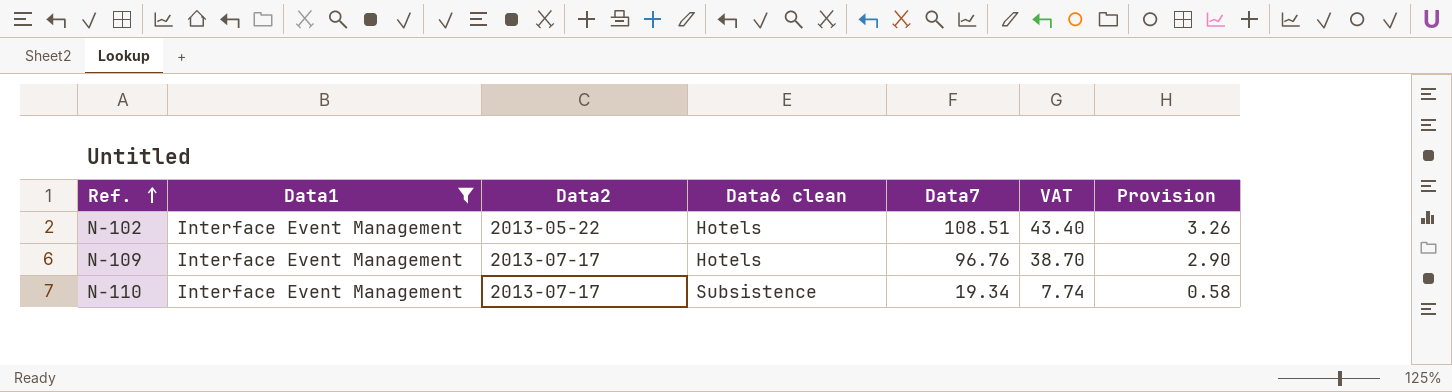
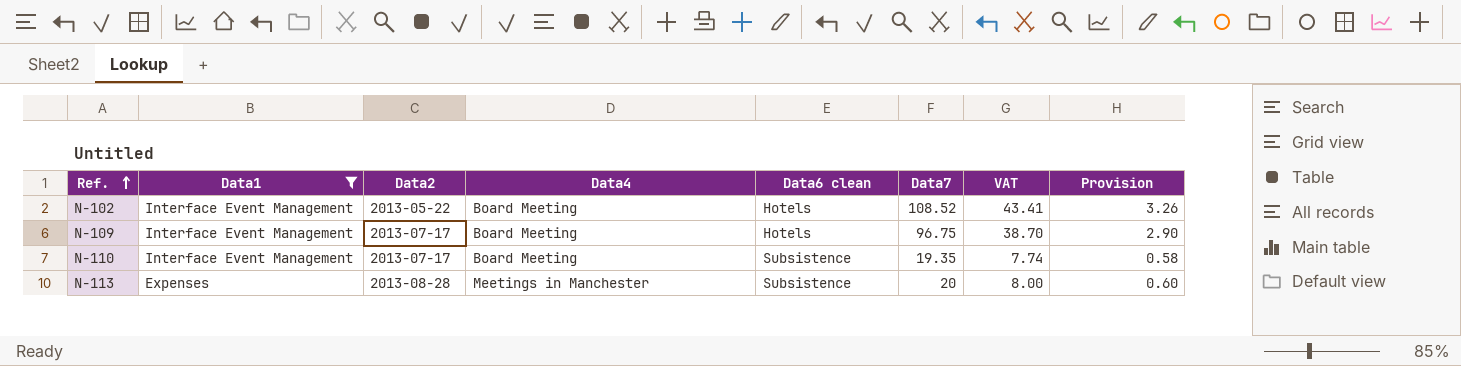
column Data4 | position: none -> 4
N-102 | Data7: 108.51 -> 108.52
N-102 | VAT: 43.40 -> 43.41
N-109 | Data7: 96.76 -> 96.75
N-110 | Data7: 19.34 -> 19.35
row N-113: none -> Expenses | 2013-08-28 | Meetings in Manchester | Subsistence | 20 | 8.00 | 0.60

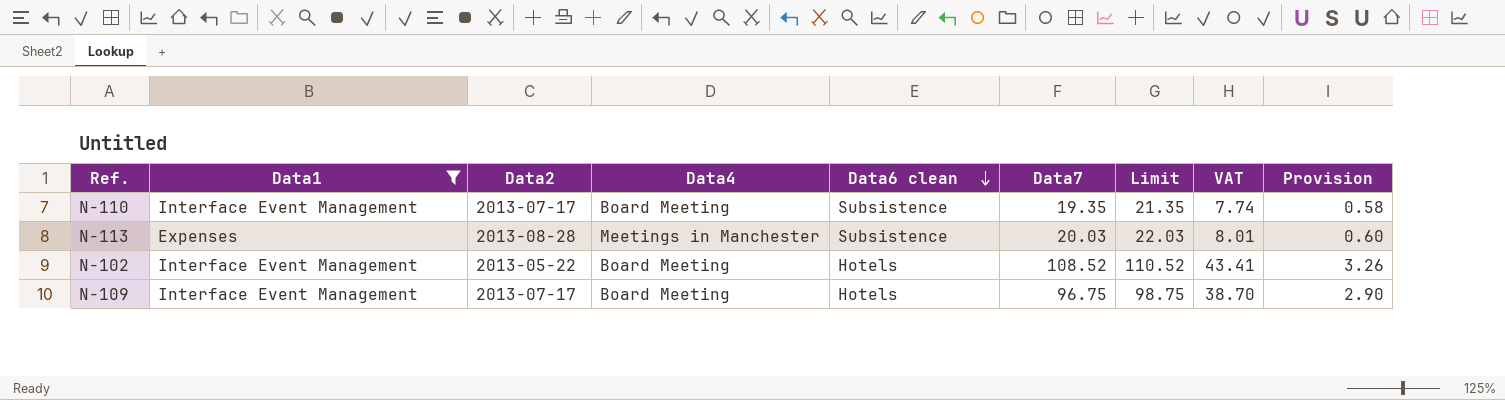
row order: Ref. ascending -> Data6 clean descending
column Limit | formula: none -> [Data7] + 2
N-113 | Data7: 20 -> 20.03
N-113 | VAT: 8.00 -> 8.01

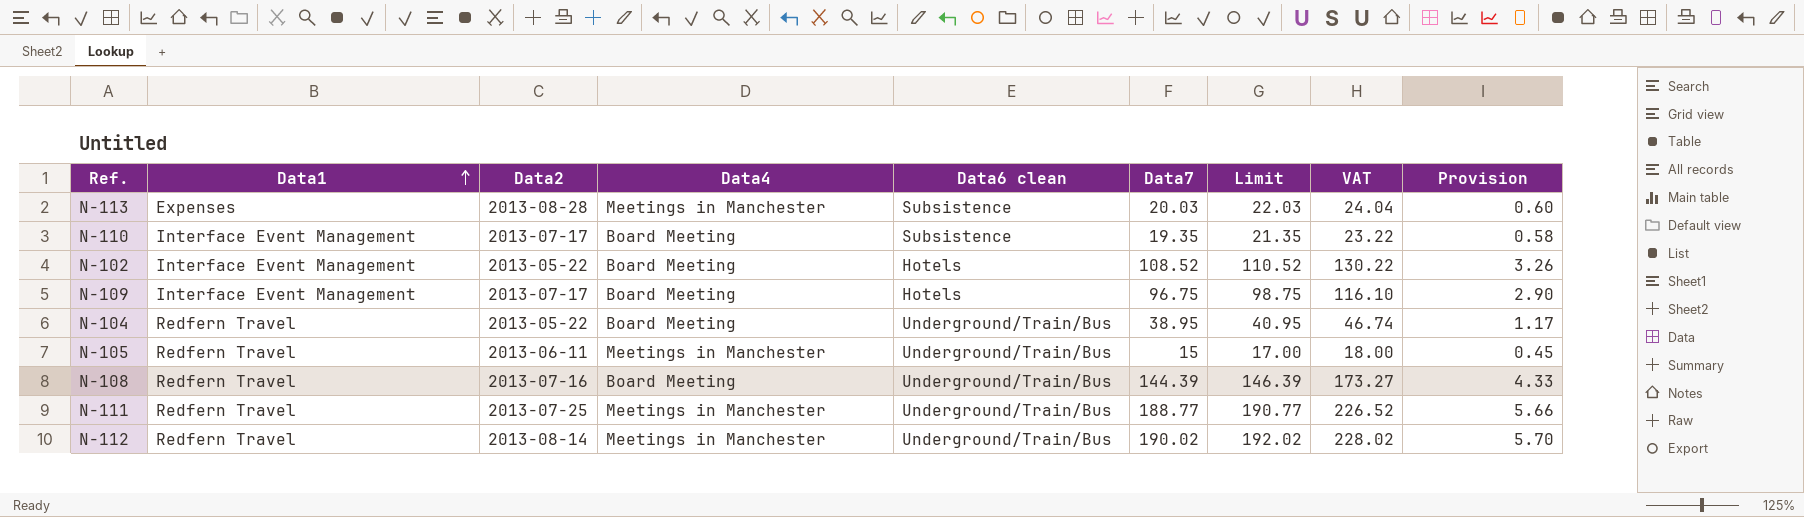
filter: Data1 != Redfern Travel -> none
row order: Data6 clean descending -> Data1 ascending
column VAT | formula: [Data7] * 0.4 -> [Data7] * 1.2

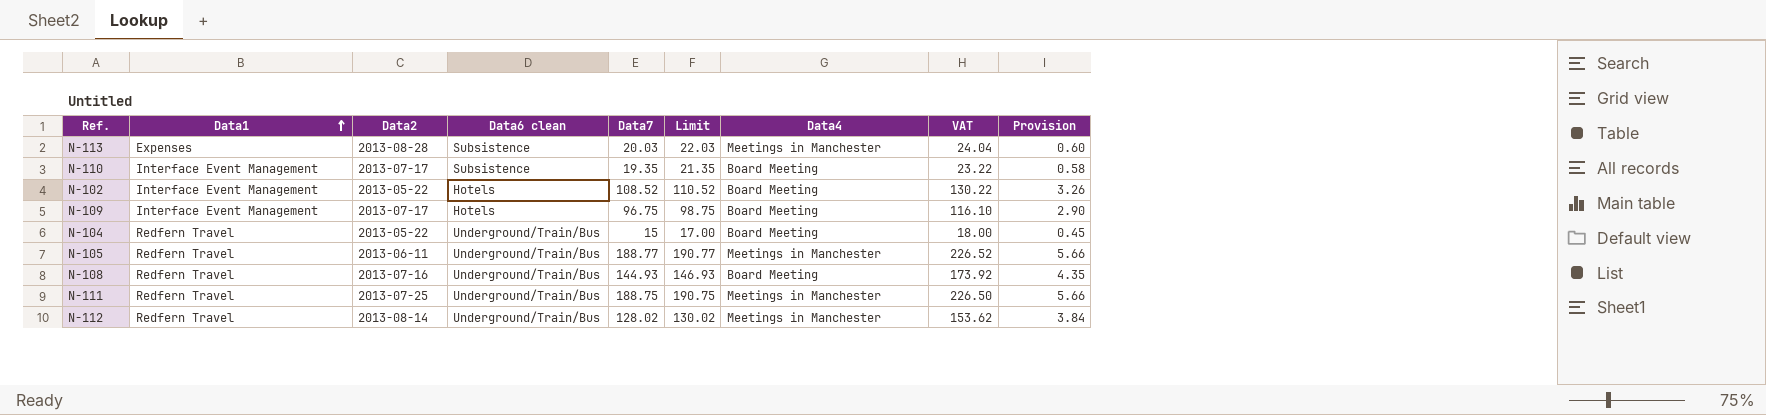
column Data4 | position: 4 -> 7
N-104 | Data7: 38.95 -> 15
N-104 | Limit: 40.95 -> 17.00
N-104 | VAT: 46.74 -> 18.00
N-104 | Provision: 1.17 -> 0.45
N-105 | Data7: 15 -> 188.77
N-105 | Limit: 17.00 -> 190.77
N-105 | VAT: 18.00 -> 226.52
N-105 | Provision: 0.45 -> 5.66
N-108 | Data7: 144.39 -> 144.93
N-108 | Limit: 146.39 -> 146.93
N-108 | VAT: 173.27 -> 173.92
N-108 | Provision: 4.33 -> 4.35
N-111 | Data7: 188.77 -> 188.75
N-111 | Limit: 190.77 -> 190.75
N-111 | VAT: 226.52 -> 226.50
N-112 | Data7: 190.02 -> 128.02
N-112 | Limit: 192.02 -> 130.02
N-112 | VAT: 228.02 -> 153.62
N-112 | Provision: 5.70 -> 3.84

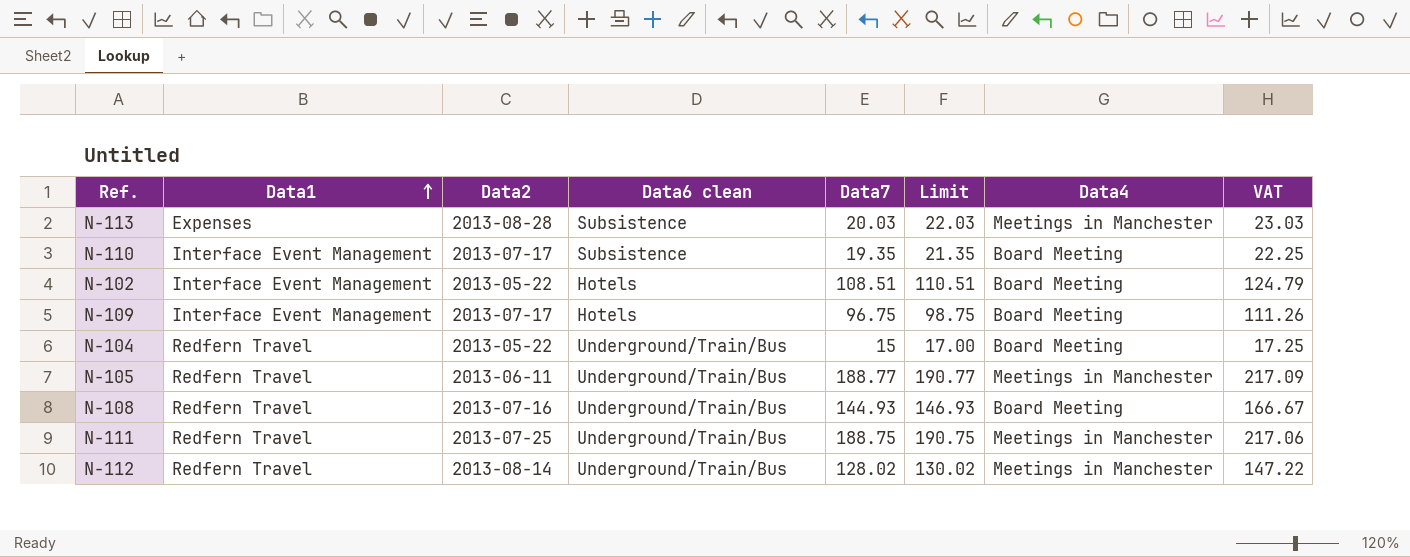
column Provision | formula: [Data7] * 0.03 -> none
column VAT | formula: [Data7] * 1.2 -> [Data7] * 1.15
N-102 | Data7: 108.52 -> 108.51
N-102 | Limit: 110.52 -> 110.51

